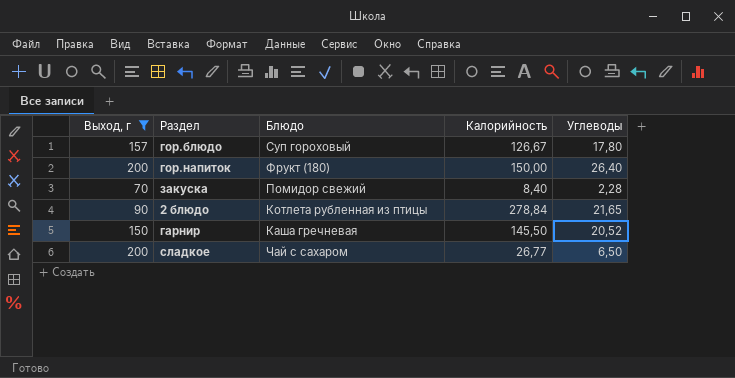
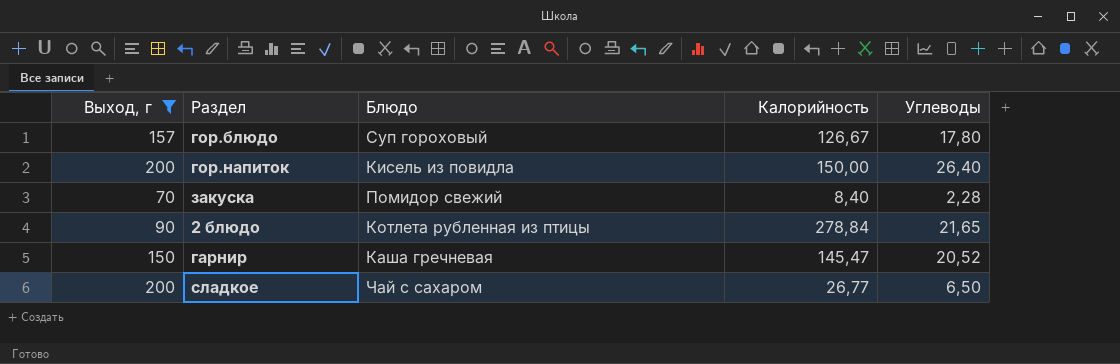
гор.напиток | Блюдо: Фрукт (180) -> Кисель из повидла
гарнир | Калорийность: 145,50 -> 145,47

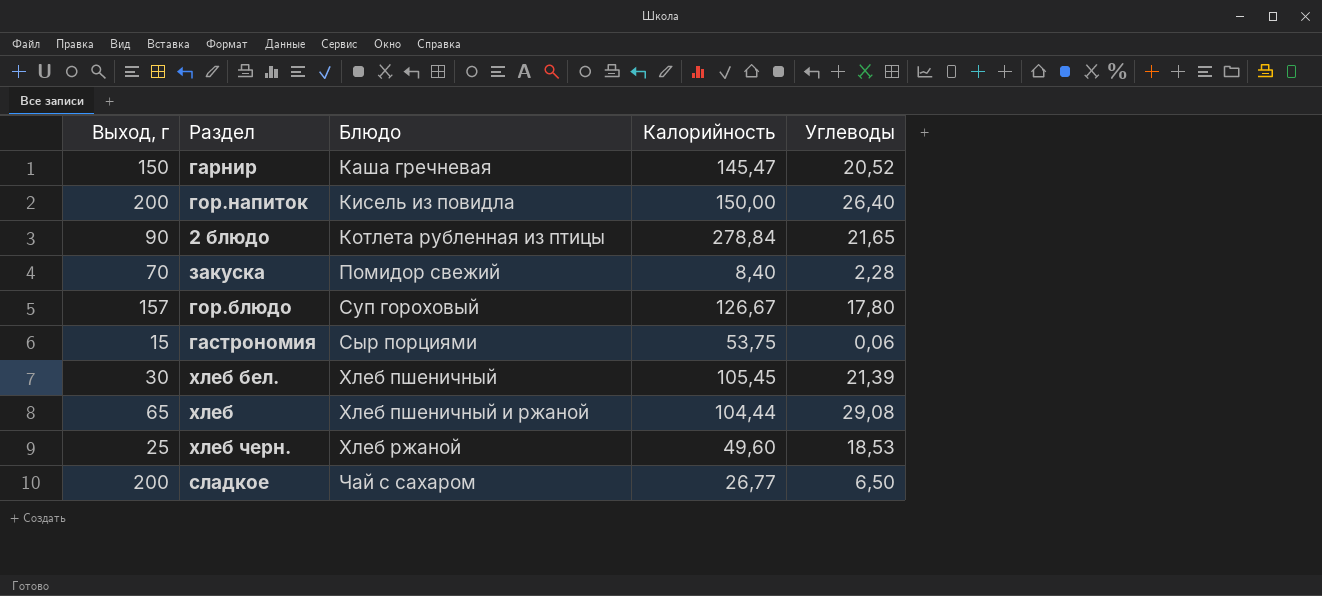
filter: Выход, г >= 70 -> none
row order: none -> Блюдо ascending

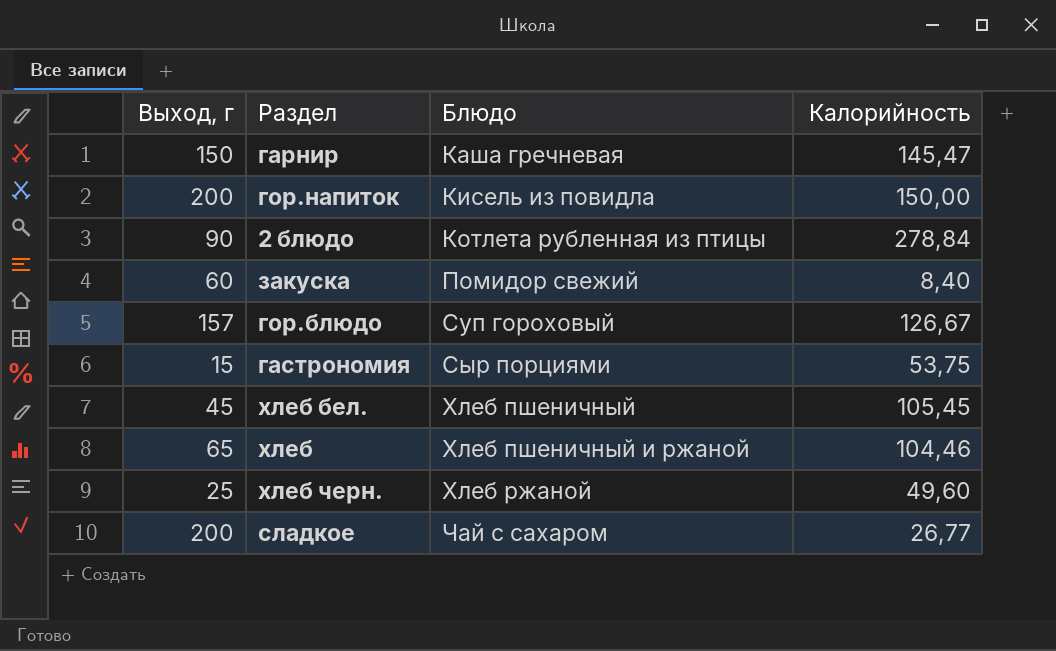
column Углеводы | position: 5 -> none
закуска | Выход, г: 70 -> 60
хлеб бел. | Выход, г: 30 -> 45
хлеб | Калорийность: 104,44 -> 104,46

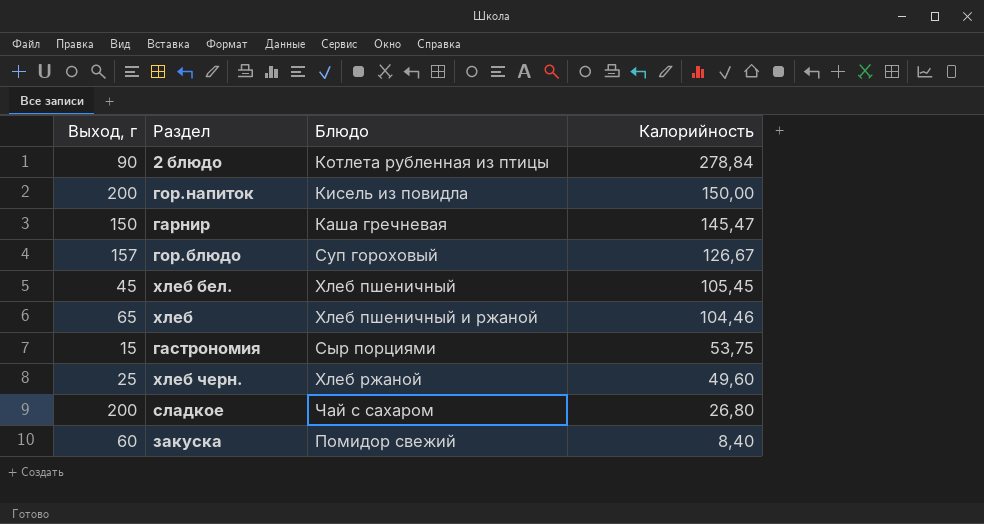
row order: Блюдо ascending -> Калорийность descending
сладкое | Калорийность: 26,77 -> 26,80

